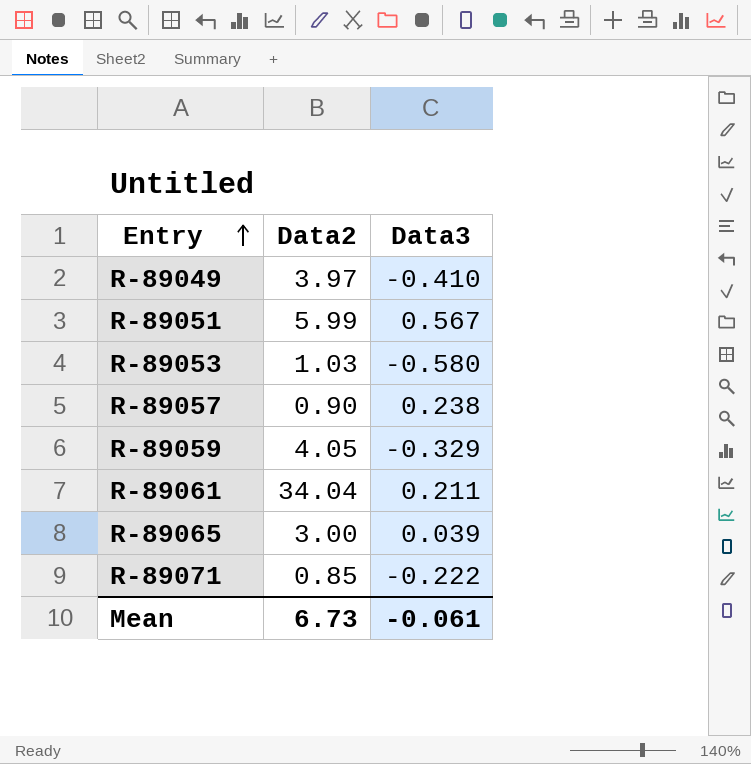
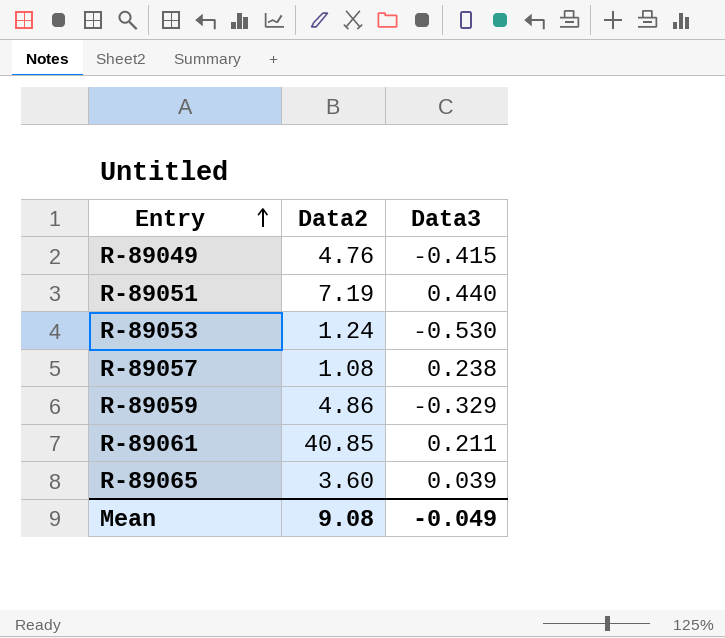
row R-89071: 0.85 | -0.222 -> none
R-89049 | Data2: 3.97 -> 4.76
R-89049 | Data3: -0.410 -> -0.415
R-89051 | Data2: 5.99 -> 7.19
R-89051 | Data3: 0.567 -> 0.440
R-89053 | Data2: 1.03 -> 1.24
R-89053 | Data3: -0.580 -> -0.530
R-89057 | Data2: 0.90 -> 1.08
R-89059 | Data2: 4.05 -> 4.86
R-89061 | Data2: 34.04 -> 40.85
R-89065 | Data2: 3.00 -> 3.60
Mean | Data2: 6.73 -> 9.08
Mean | Data3: -0.061 -> -0.049

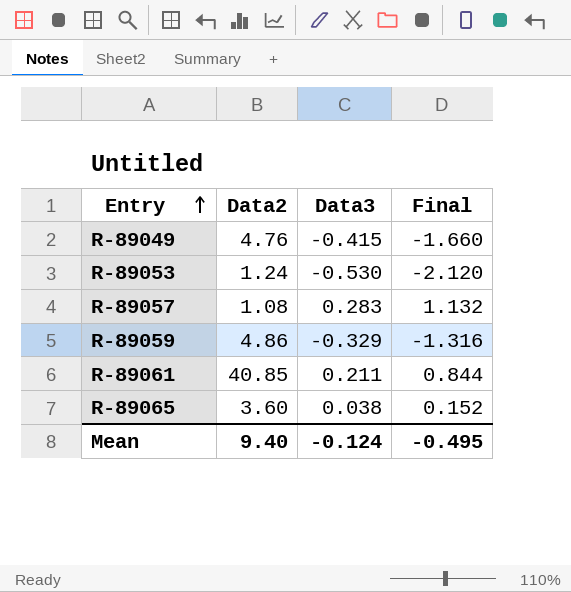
column Final | formula: none -> [Data3] * 4
row R-89051: 7.19 | 0.440 -> none
R-89057 | Data3: 0.238 -> 0.283
R-89065 | Data3: 0.039 -> 0.038
Mean | Data2: 9.08 -> 9.40
Mean | Data3: -0.049 -> -0.124

